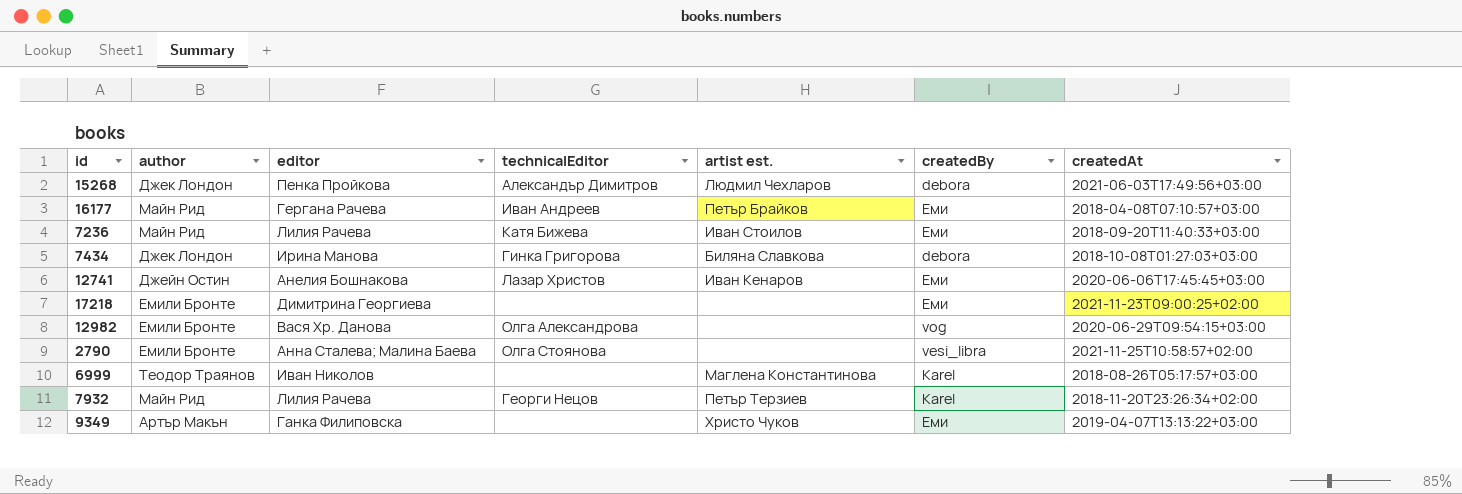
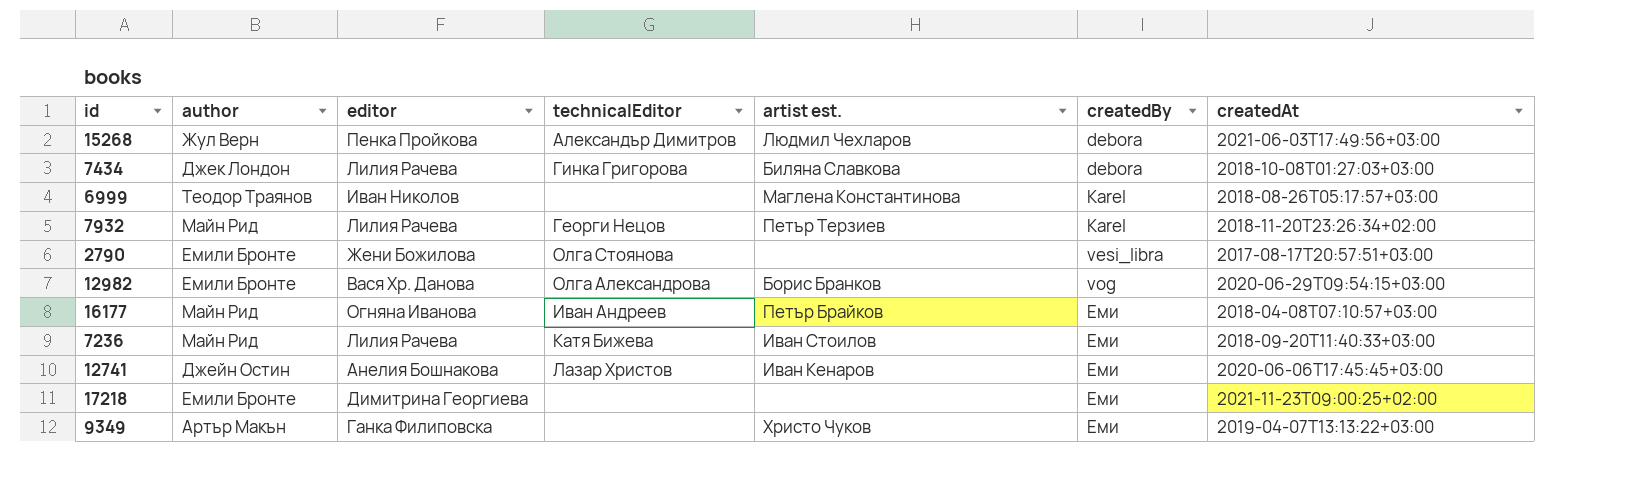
row order: none -> createdBy ascending
15268 | author: Джек Лондон -> Жул Верн
7434 | editor: Ирина Манова -> Лилия Рачева
2790 | editor: Анна Сталева; Малина Баева -> Жени Божилова
2790 | createdAt: 2021-11-25T10:58:57+02:00 -> 2017-08-17T20:57:51+03:00
12982 | artist est.: none -> Борис Бранков
16177 | editor: Гергана Рачева -> Огняна Иванова

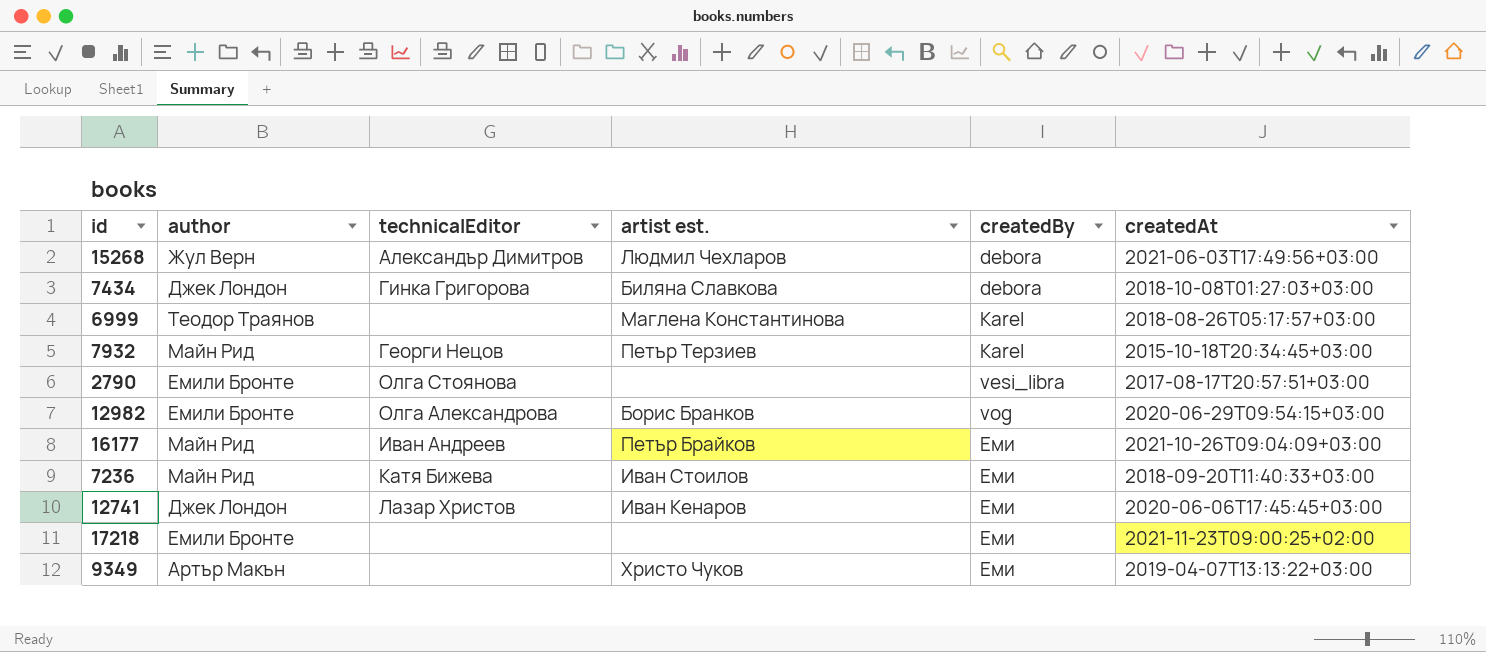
column editor | position: 3 -> none
7932 | createdAt: 2018-11-20T23:26:34+02:00 -> 2015-10-18T20:34:45+03:00
16177 | createdAt: 2018-04-08T07:10:57+03:00 -> 2021-10-26T09:04:09+03:00
12741 | author: Джейн Остин -> Джек Лондон

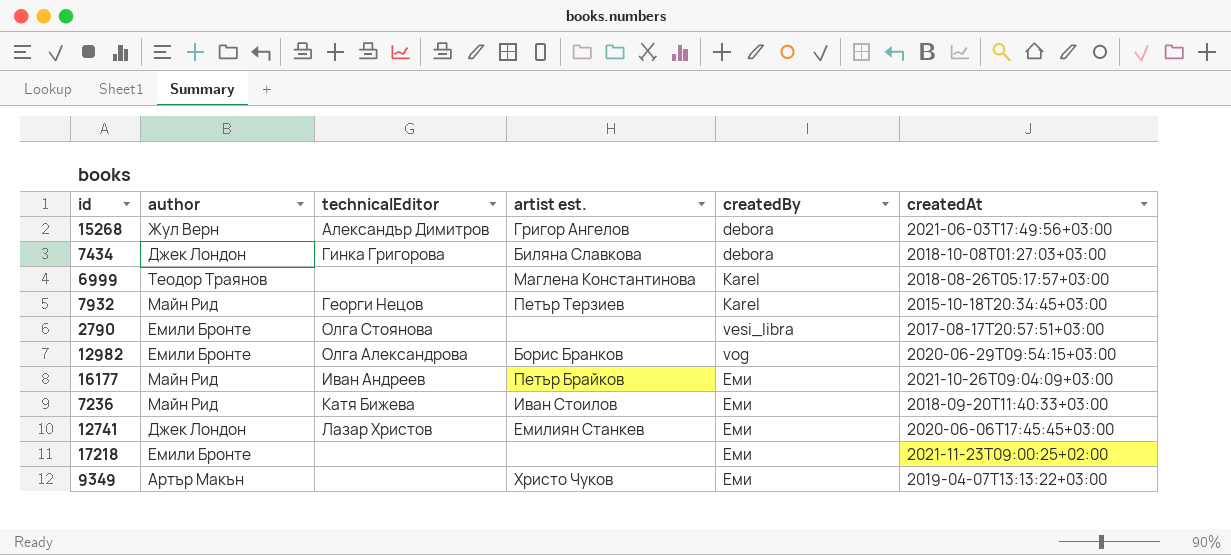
15268 | artist est.: Людмил Чехларов -> Григор Ангелов
12741 | artist est.: Иван Кенаров -> Емилиян Станкев

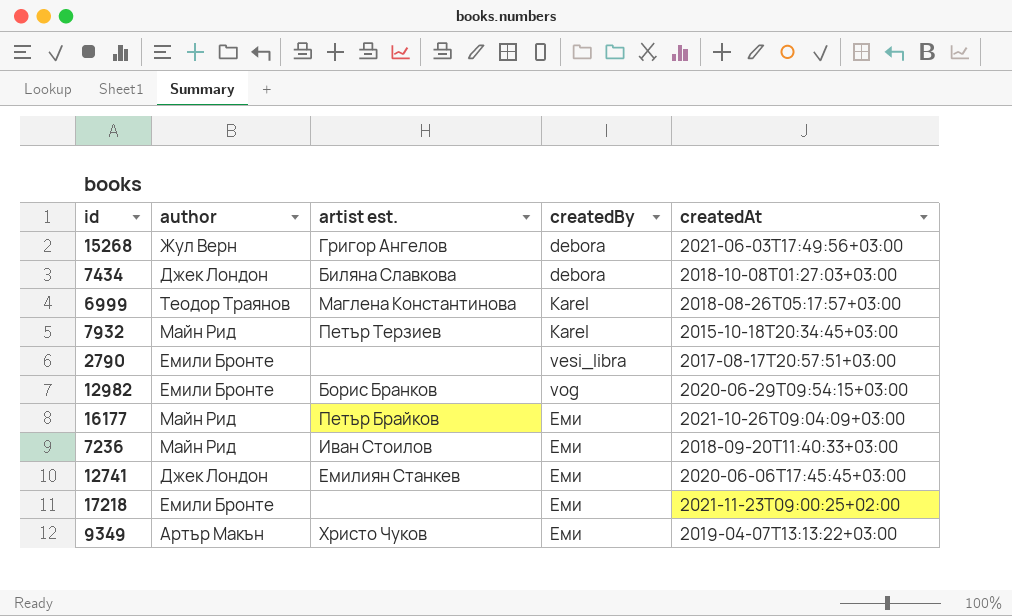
column technicalEditor | position: 3 -> none

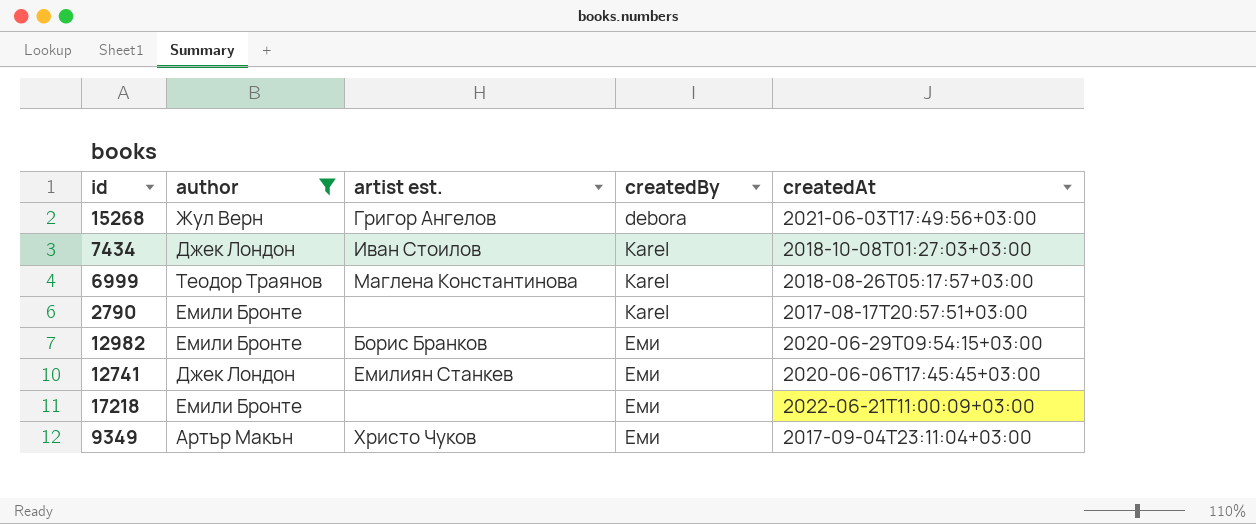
filter: none -> author != Майн Рид
7434 | artist est.: Биляна Славкова -> Иван Стоилов
7434 | createdBy: debora -> Karel
2790 | createdBy: vesi_libra -> Karel
12982 | createdBy: vog -> Еми
17218 | createdAt: 2021-11-23T09:00:25+02:00 -> 2022-06-21T11:00:09+03:00
9349 | createdAt: 2019-04-07T13:13:22+03:00 -> 2017-09-04T23:11:04+03:00

